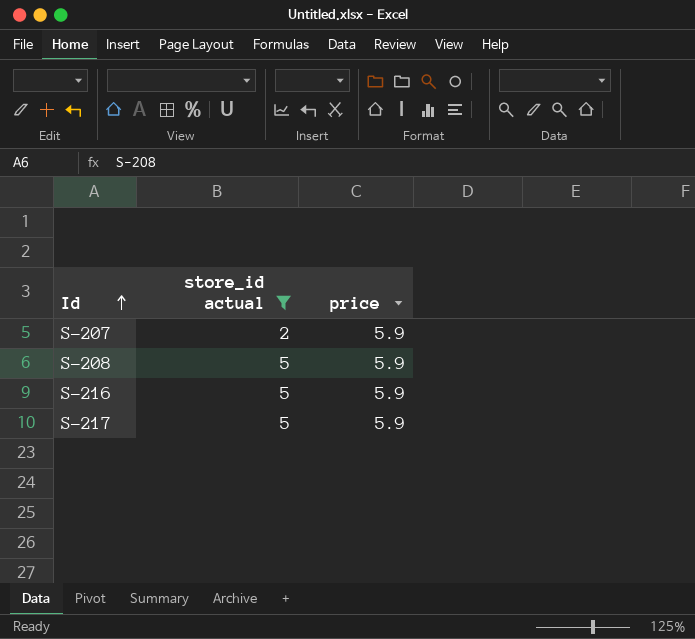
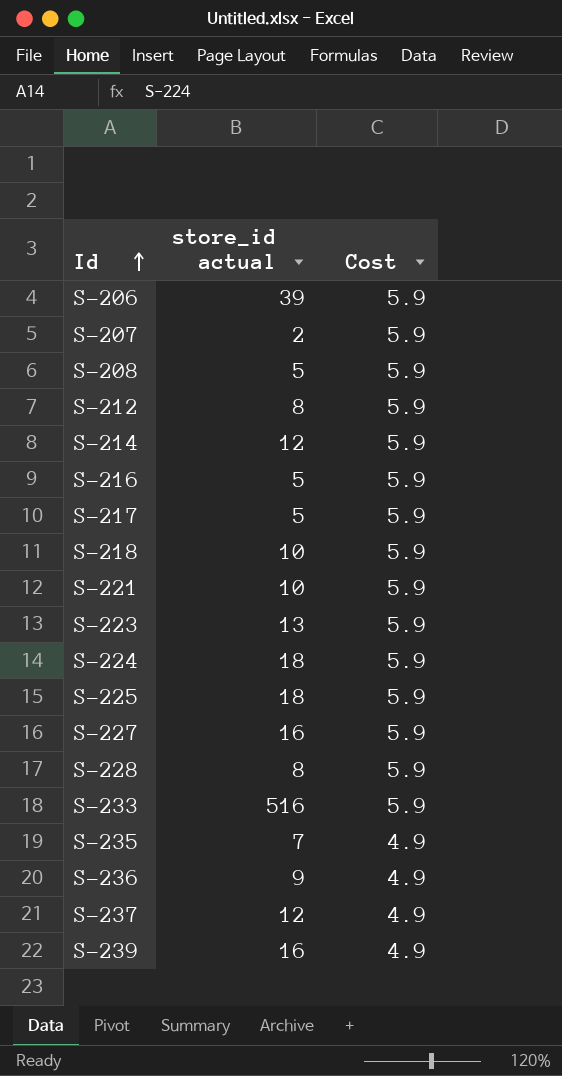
filter: store_id actual <= 5 -> none
column name: price -> Cost

